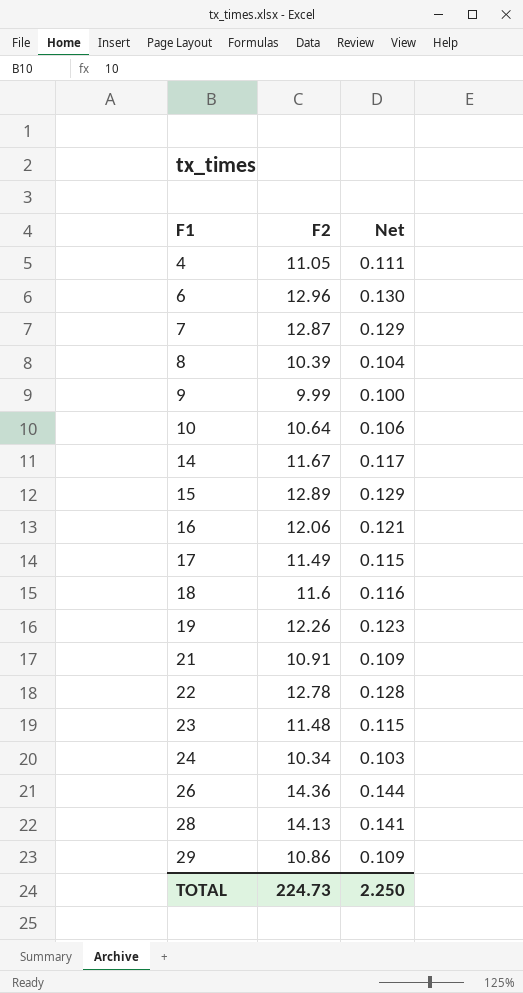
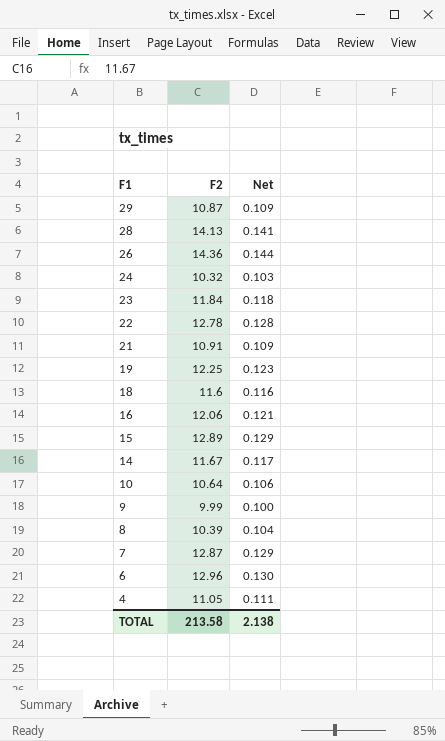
row order: F1 ascending -> F1 descending
row 17: 11.49 | 0.115 -> none
29 | F2: 10.86 -> 10.87
24 | F2: 10.34 -> 10.32
23 | F2: 11.48 -> 11.84
23 | Net: 0.115 -> 0.118
19 | F2: 12.26 -> 12.25
TOTAL | F2: 224.73 -> 213.58
TOTAL | Net: 2.250 -> 2.138

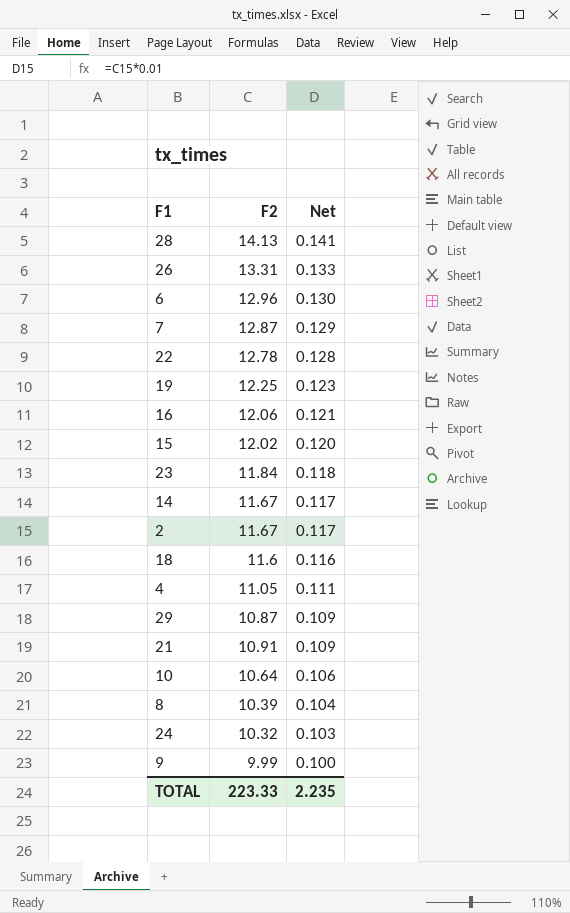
row order: F1 descending -> Net descending
26 | F2: 14.36 -> 13.31
26 | Net: 0.144 -> 0.133
15 | F2: 12.89 -> 12.02
15 | Net: 0.129 -> 0.120
row 2: none -> 11.67 | 0.117
TOTAL | F2: 213.58 -> 223.33
TOTAL | Net: 2.138 -> 2.235

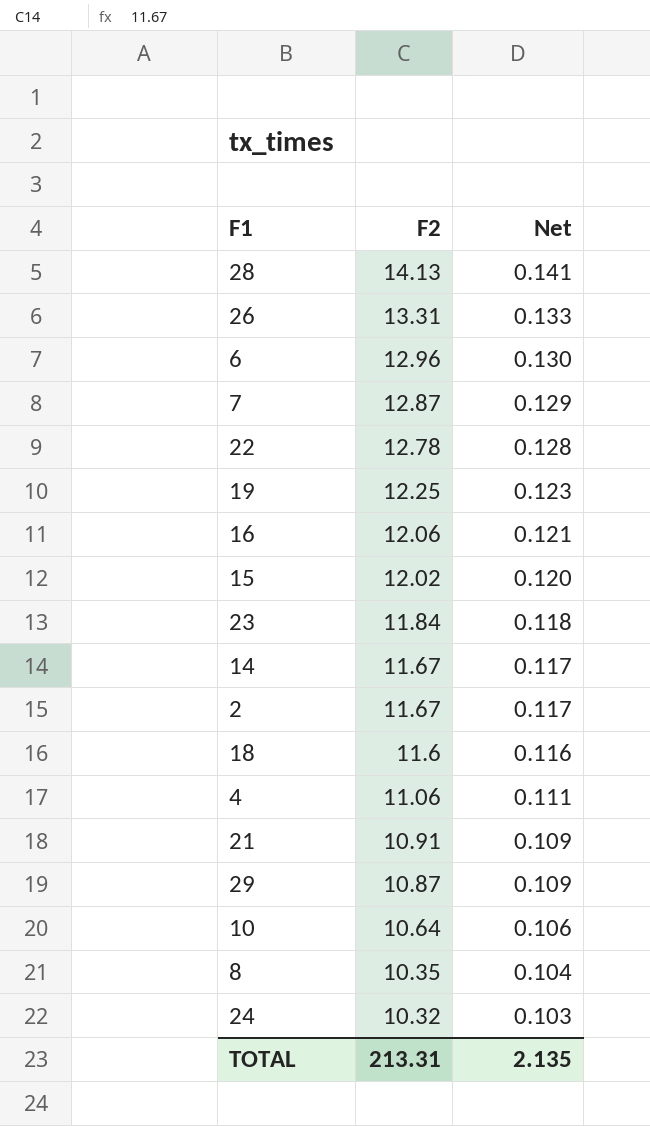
row order: Net descending -> F2 descending
row 9: 9.99 | 0.100 -> none
4 | F2: 11.05 -> 11.06
8 | F2: 10.39 -> 10.35
TOTAL | F2: 223.33 -> 213.31
TOTAL | Net: 2.235 -> 2.135

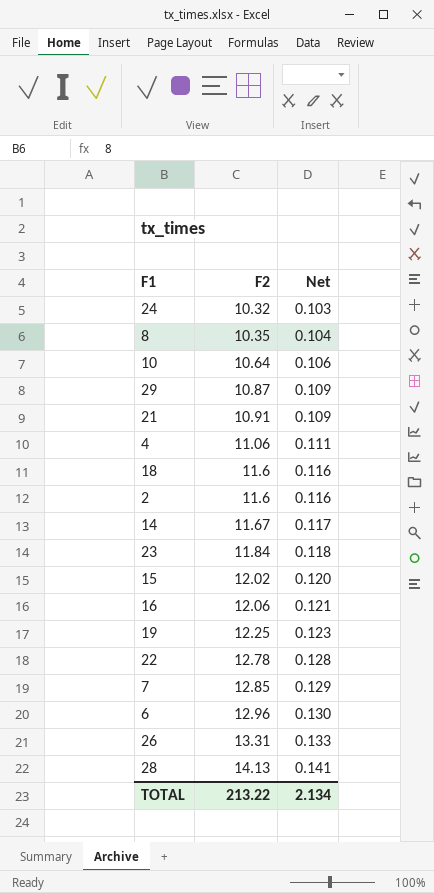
row order: F2 descending -> F2 ascending
2 | F2: 11.67 -> 11.6
2 | Net: 0.117 -> 0.116
7 | F2: 12.87 -> 12.85
TOTAL | F2: 213.31 -> 213.22
TOTAL | Net: 2.135 -> 2.134

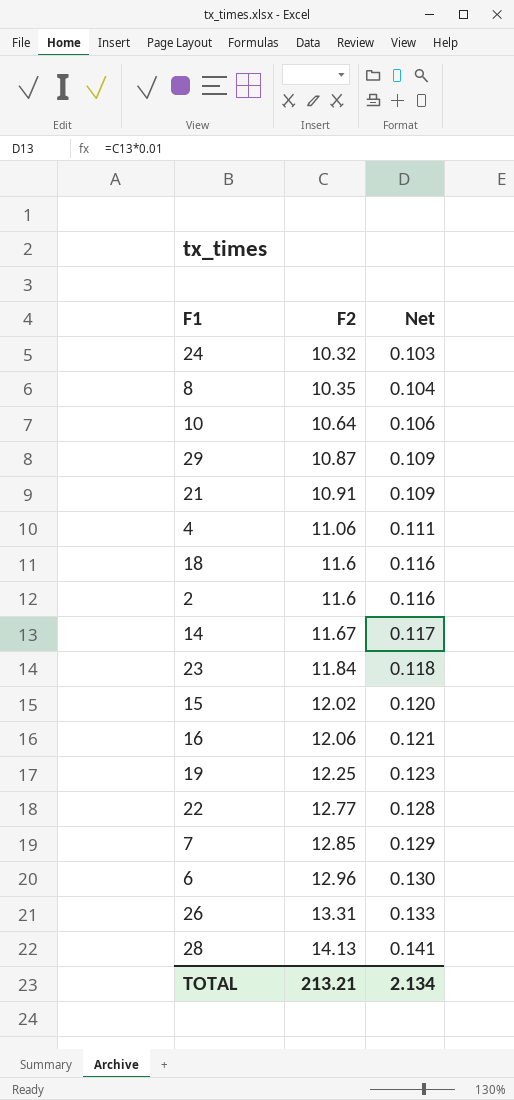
22 | F2: 12.78 -> 12.77
TOTAL | F2: 213.22 -> 213.21

